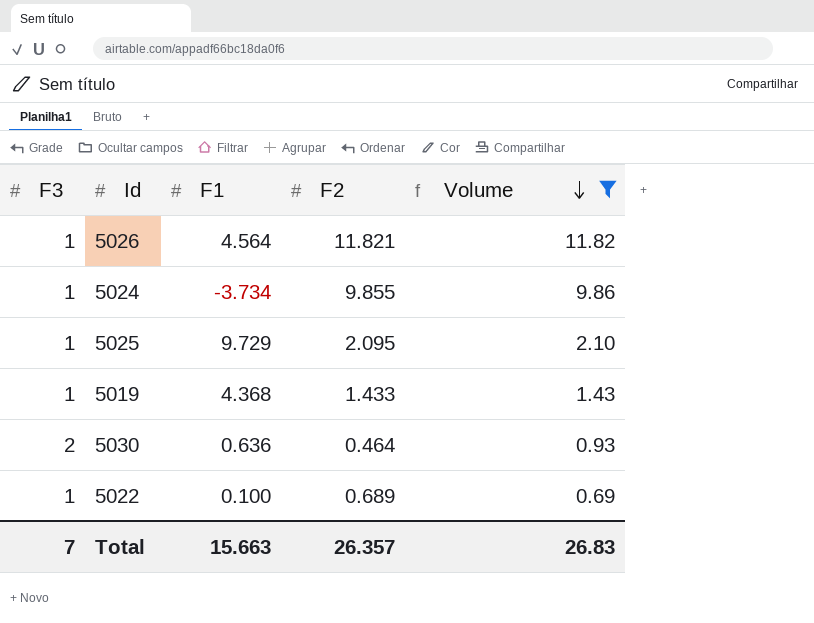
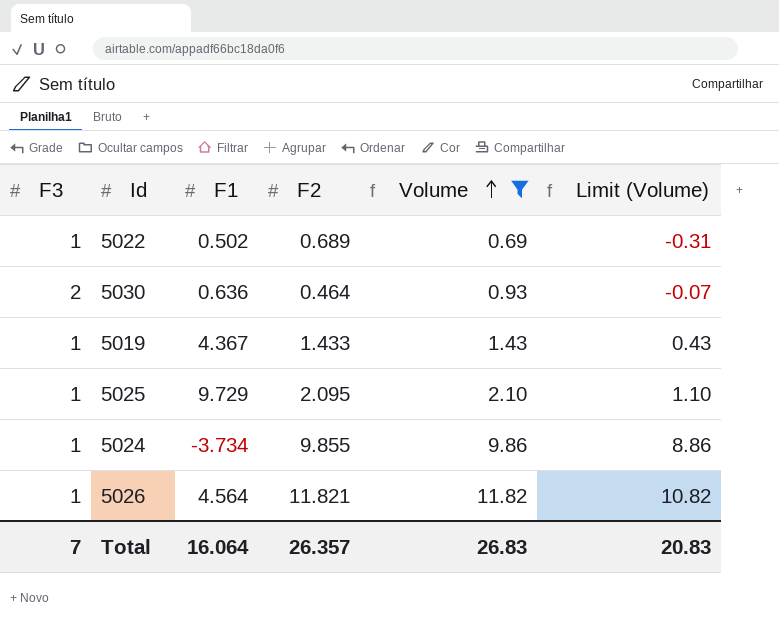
row order: Volume descending -> Volume ascending
column Limit (Volume) | formula: none -> [Volume] - 1
5022 | F1: 0.100 -> 0.502
5019 | F1: 4.368 -> 4.367
Total | F1: 15.663 -> 16.064

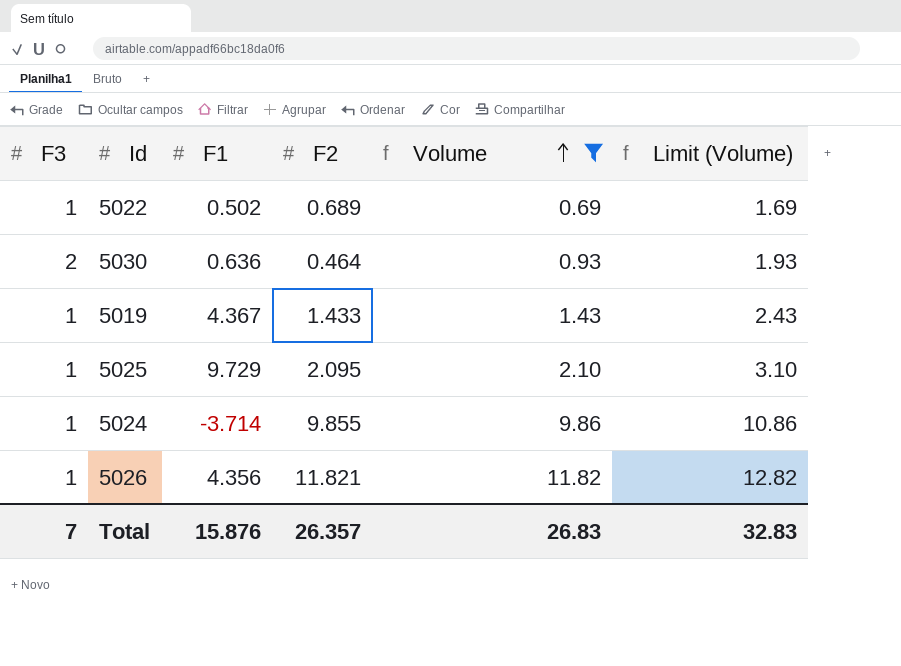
column Limit (Volume) | formula: [Volume] - 1 -> [Volume] + 1
5024 | F1: -3.734 -> -3.714
5026 | F1: 4.564 -> 4.356
Total | F1: 16.064 -> 15.876
Total | Limit (Volume): 20.83 -> 32.83

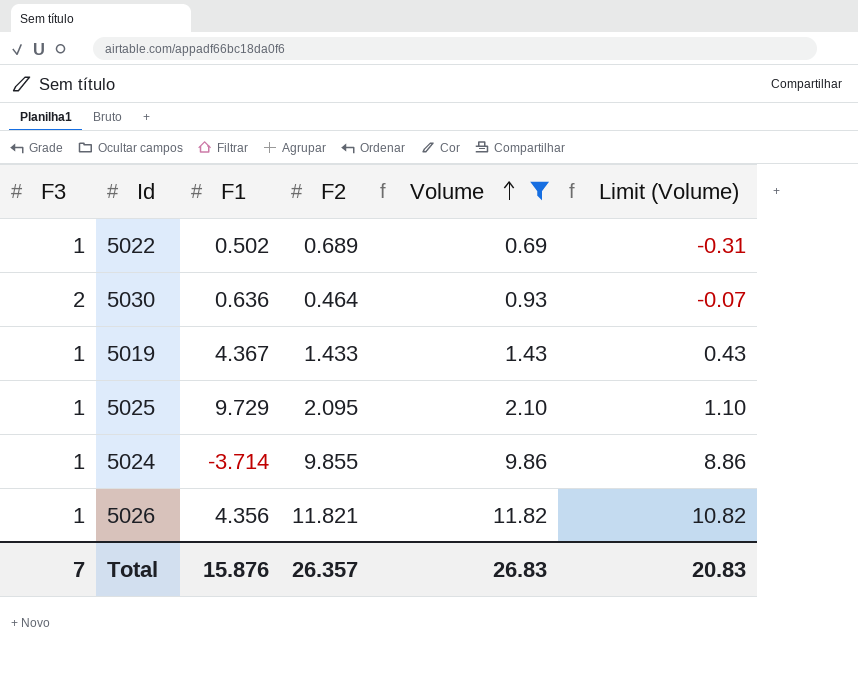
column Limit (Volume) | formula: [Volume] + 1 -> [Volume] - 1
Total | Limit (Volume): 32.83 -> 20.83

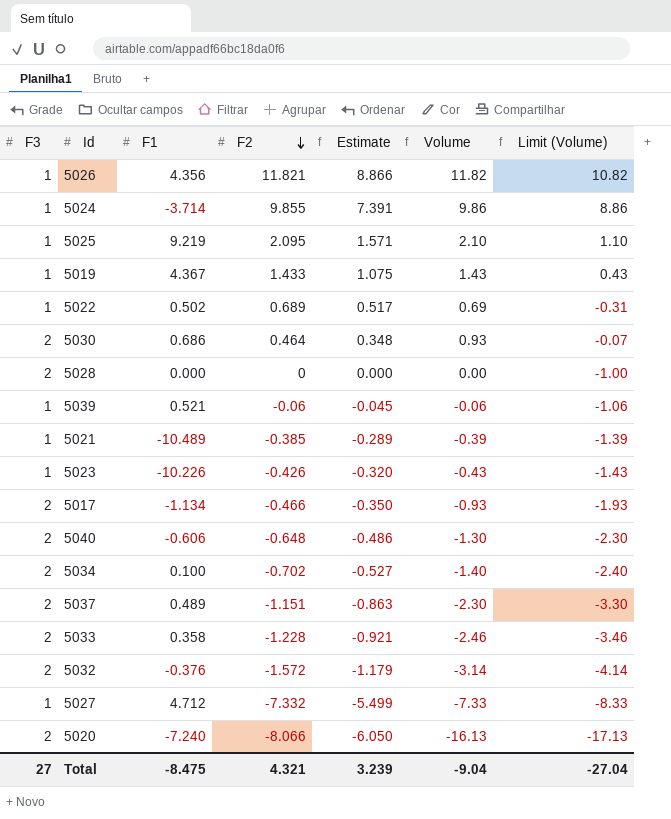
filter: Volume >= 0.69 -> none
row order: Volume ascending -> F2 descending
column Estimate | formula: none -> [F2] * 0.75
5025 | F1: 9.729 -> 9.219
5030 | F1: 0.636 -> 0.686
Total | F3: 7 -> 27
Total | F1: 15.876 -> -8.475
Total | F2: 26.357 -> 4.321
Total | Volume: 26.83 -> -9.04
Total | Limit (Volume): 20.83 -> -27.04

